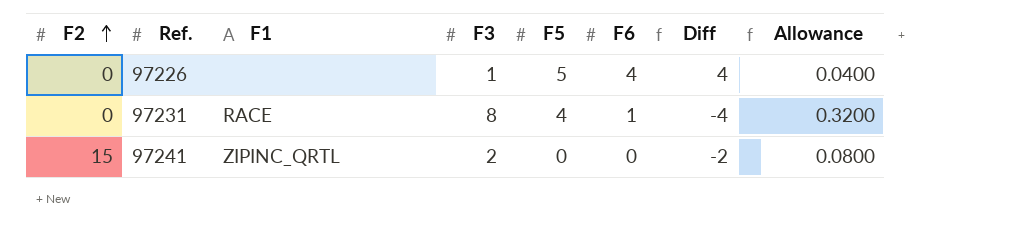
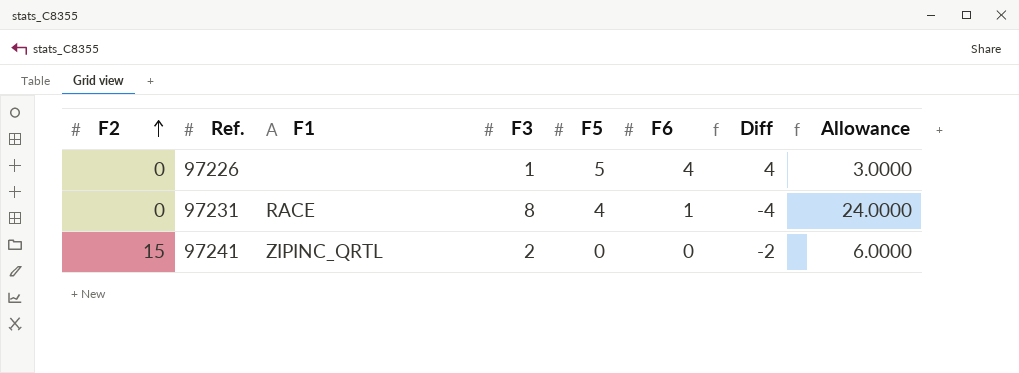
column Allowance | formula: [F3] * 0.04 -> [F3] * 3

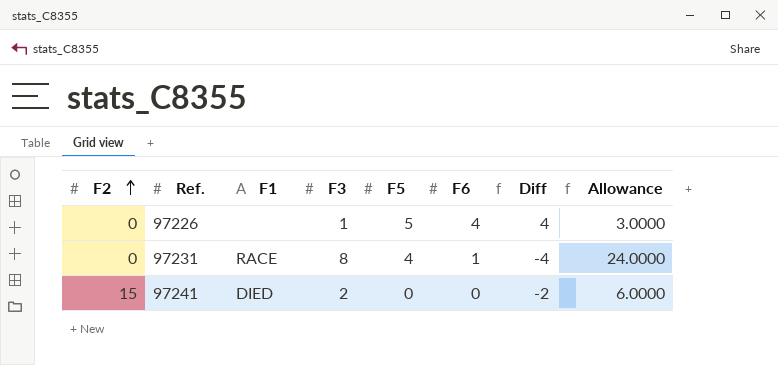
97241 | F1: ZIPINC_QRTL -> DIED

